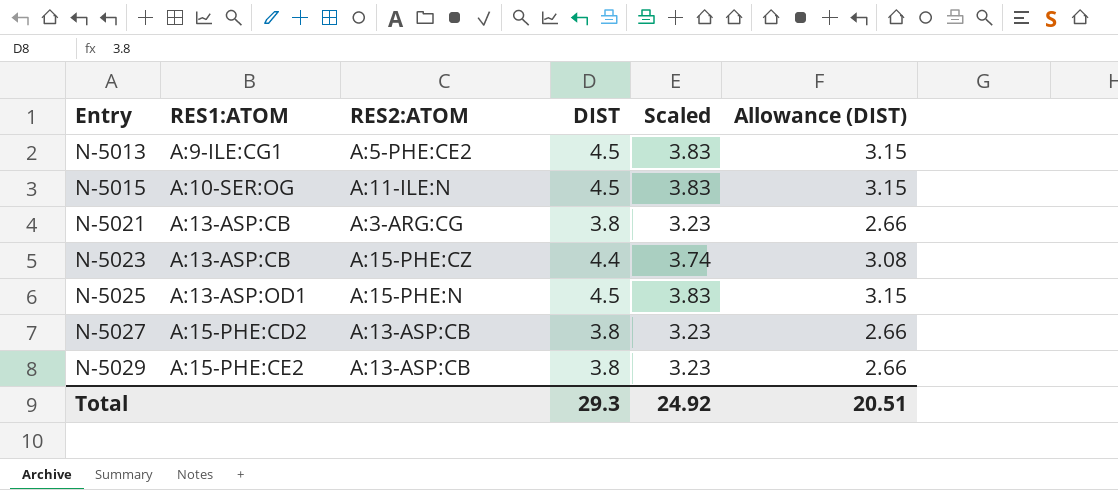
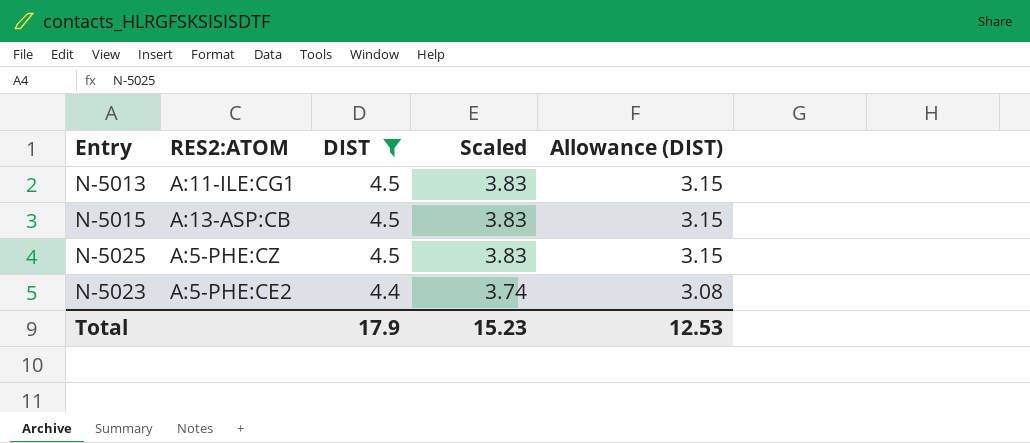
filter: none -> DIST != 3.8
row order: Entry ascending -> DIST descending
column RES1:ATOM | position: 2 -> none
N-5013 | RES2:ATOM: A:5-PHE:CE2 -> A:11-ILE:CG1
N-5015 | RES2:ATOM: A:11-ILE:N -> A:13-ASP:CB
N-5025 | RES2:ATOM: A:15-PHE:N -> A:5-PHE:CZ
N-5023 | RES2:ATOM: A:15-PHE:CZ -> A:5-PHE:CE2
Total | DIST: 29.3 -> 17.9
Total | Scaled: 24.92 -> 15.23
Total | Allowance (DIST): 20.51 -> 12.53

